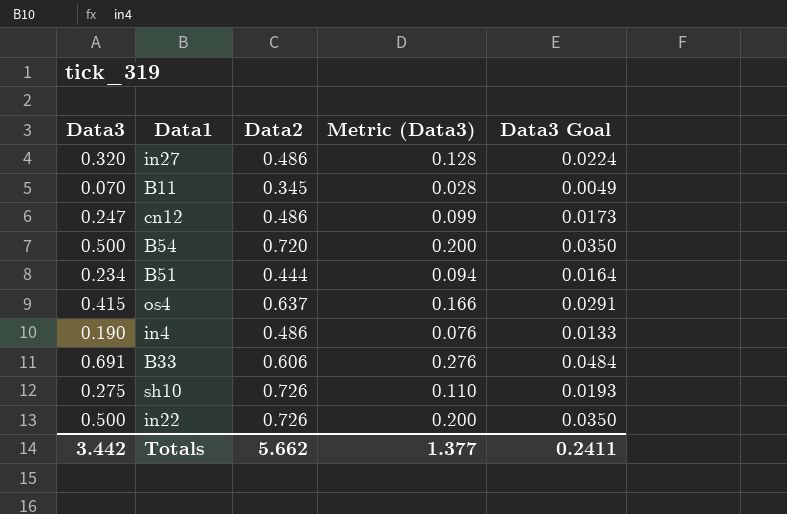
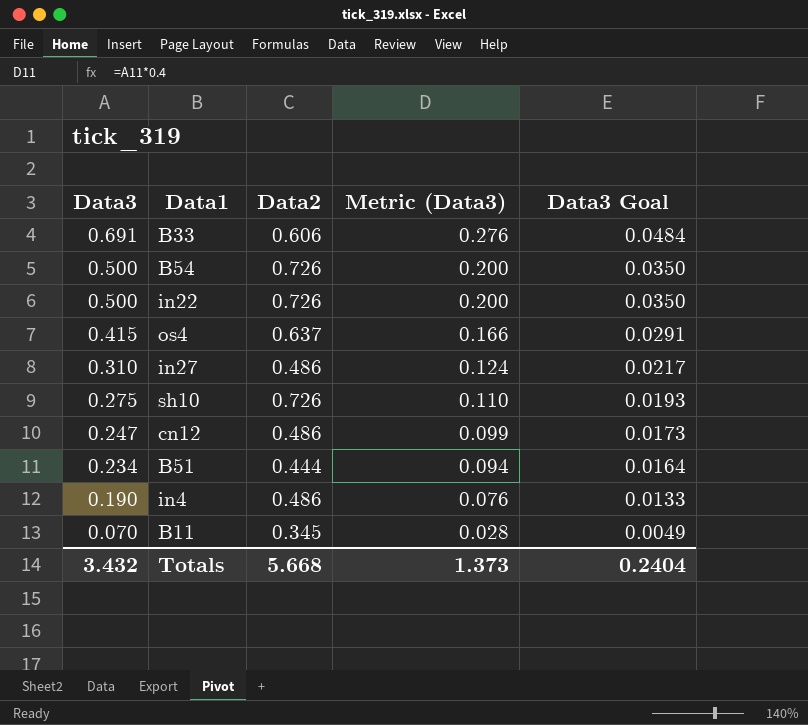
row order: none -> Data3 descending
B54 | Data2: 0.720 -> 0.726
in27 | Data3: 0.320 -> 0.310
in27 | Metric (Data3): 0.128 -> 0.124
in27 | Data3 Goal: 0.0224 -> 0.0217
Totals | Data3: 3.442 -> 3.432
Totals | Data2: 5.662 -> 5.668
Totals | Metric (Data3): 1.377 -> 1.373
Totals | Data3 Goal: 0.2411 -> 0.2404

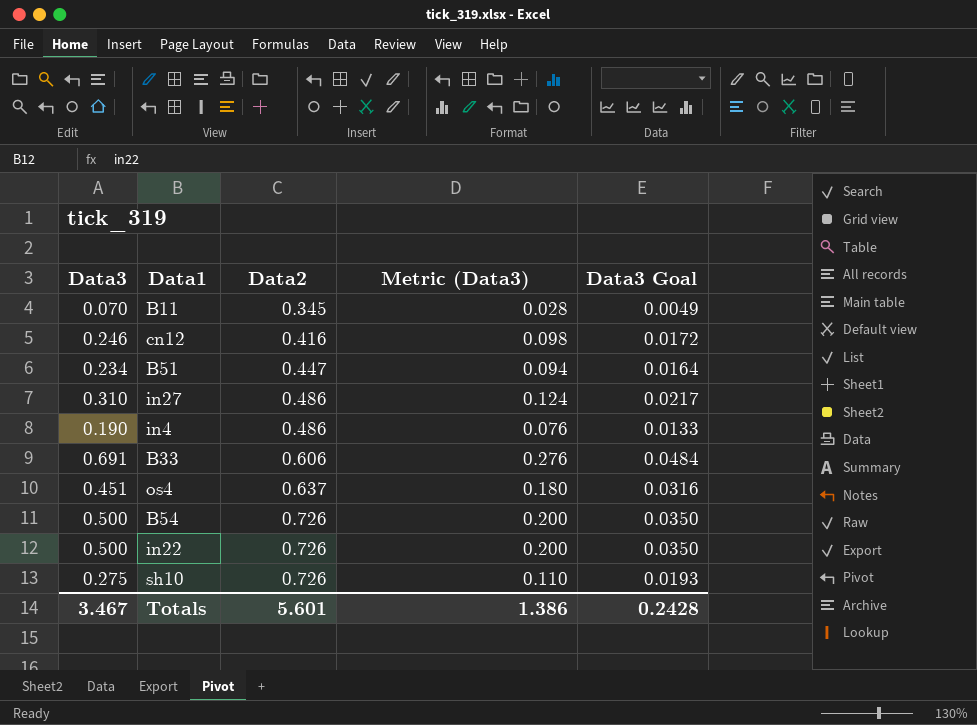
row order: Data3 descending -> Data2 ascending
cn12 | Data3: 0.247 -> 0.246
cn12 | Data2: 0.486 -> 0.416
cn12 | Metric (Data3): 0.099 -> 0.098
cn12 | Data3 Goal: 0.0173 -> 0.0172
B51 | Data2: 0.444 -> 0.447
os4 | Data3: 0.415 -> 0.451
os4 | Metric (Data3): 0.166 -> 0.180
os4 | Data3 Goal: 0.0291 -> 0.0316
Totals | Data3: 3.432 -> 3.467
Totals | Data2: 5.668 -> 5.601
Totals | Metric (Data3): 1.373 -> 1.386
Totals | Data3 Goal: 0.2404 -> 0.2428

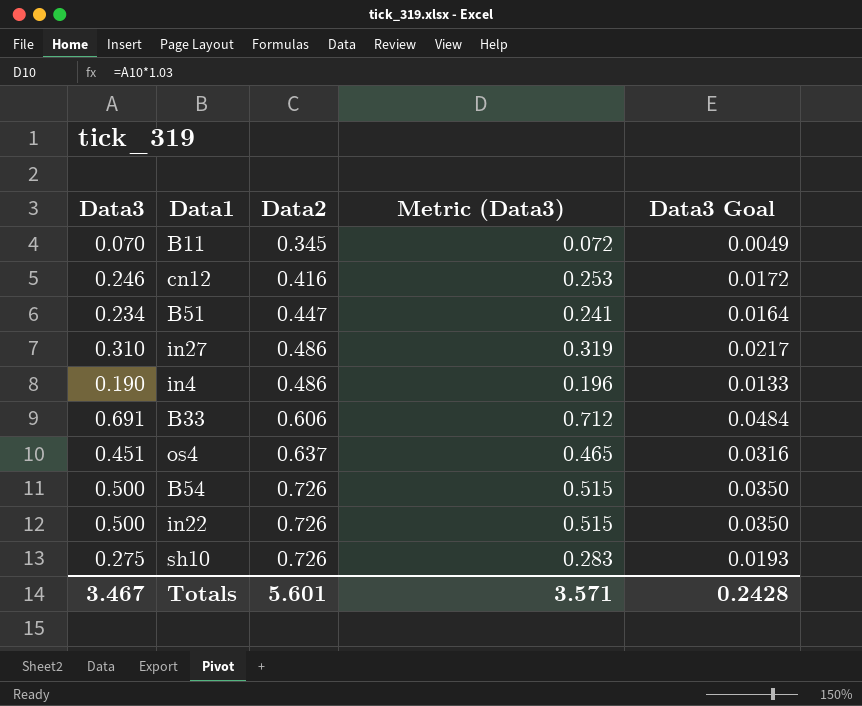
column Metric (Data3) | formula: [Data3] * 0.4 -> [Data3] * 1.03
Totals | Metric (Data3): 1.386 -> 3.571

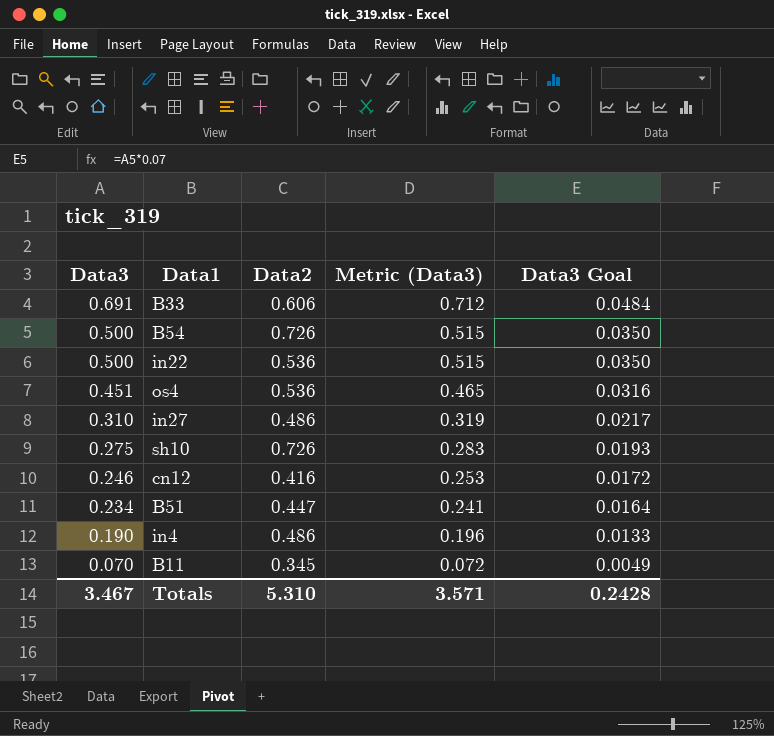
row order: Data2 ascending -> Data3 descending
in22 | Data2: 0.726 -> 0.536
os4 | Data2: 0.637 -> 0.536
Totals | Data2: 5.601 -> 5.310

